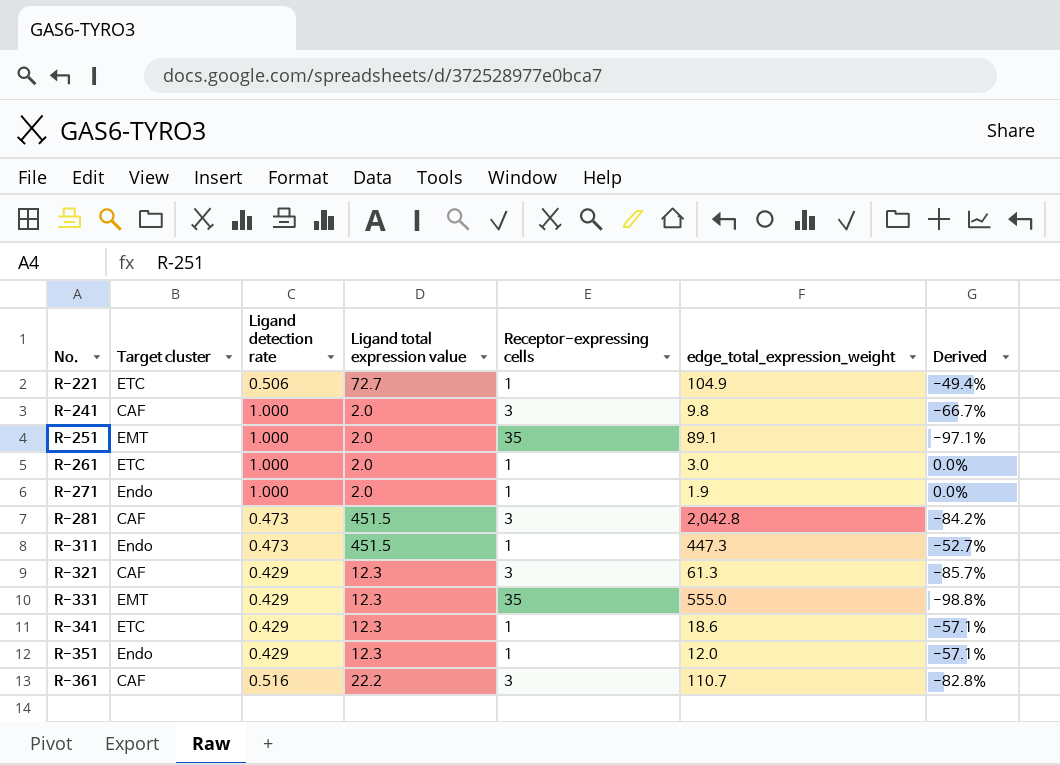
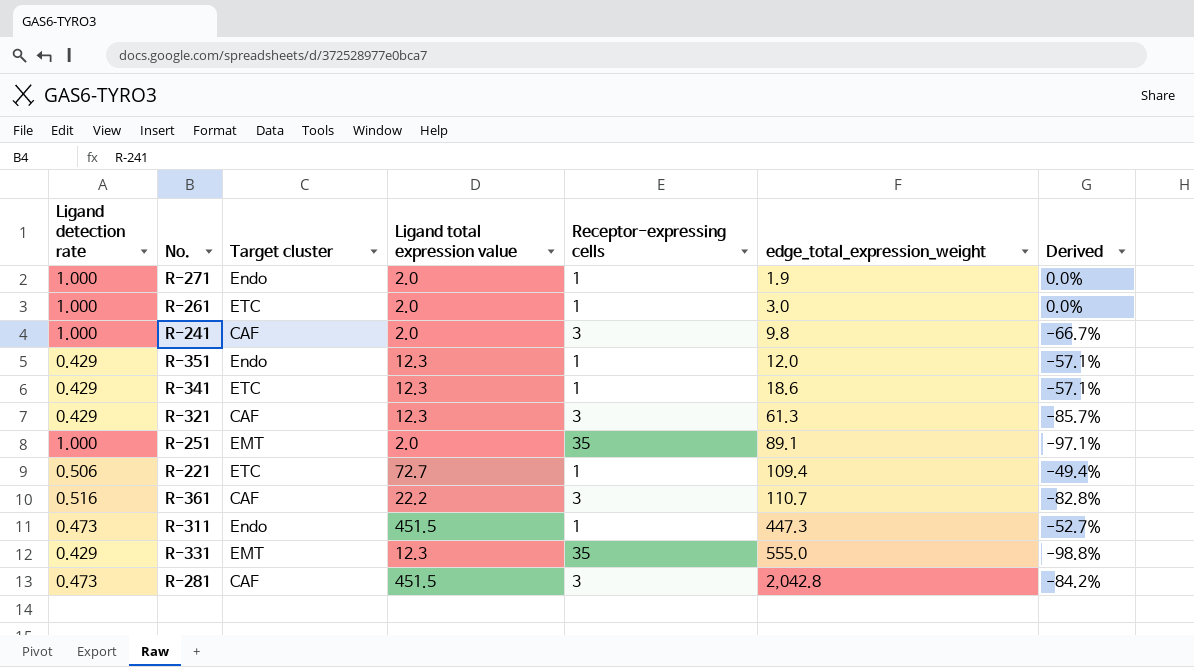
row order: No. ascending -> edge_total_expression_weight ascending
column Ligand detection rate | position: 3 -> 1
R-221 | edge_total_expression_weight: 104.9 -> 109.4

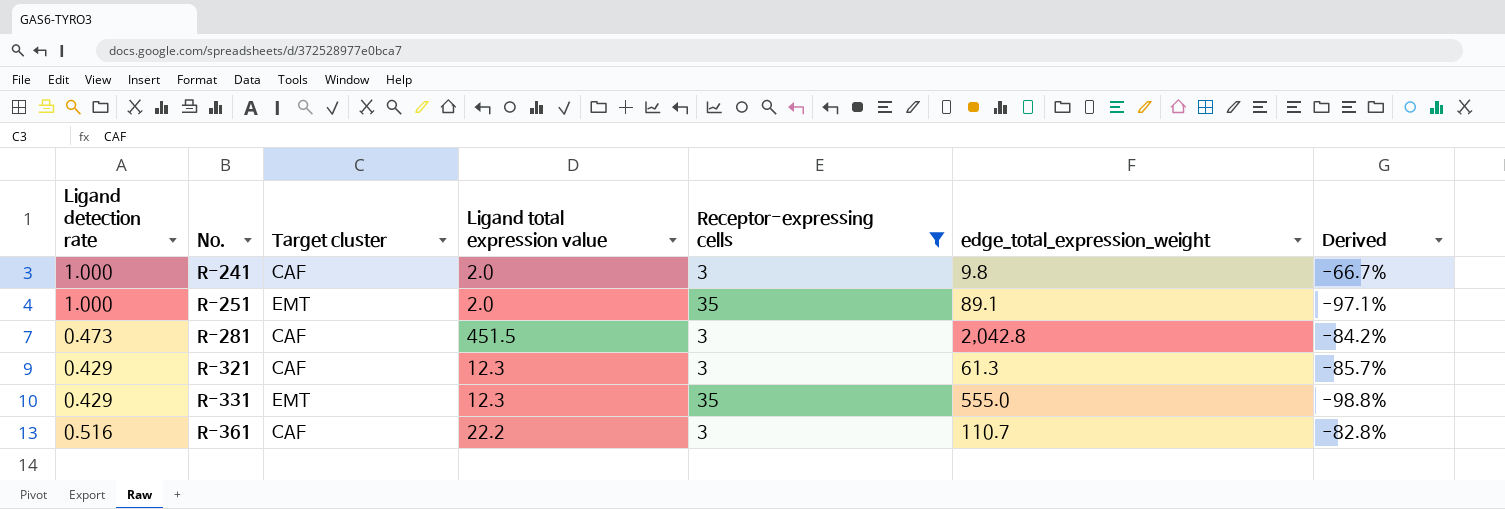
filter: none -> Receptor-expressing cells != 1
row order: edge_total_expression_weight ascending -> No. ascending

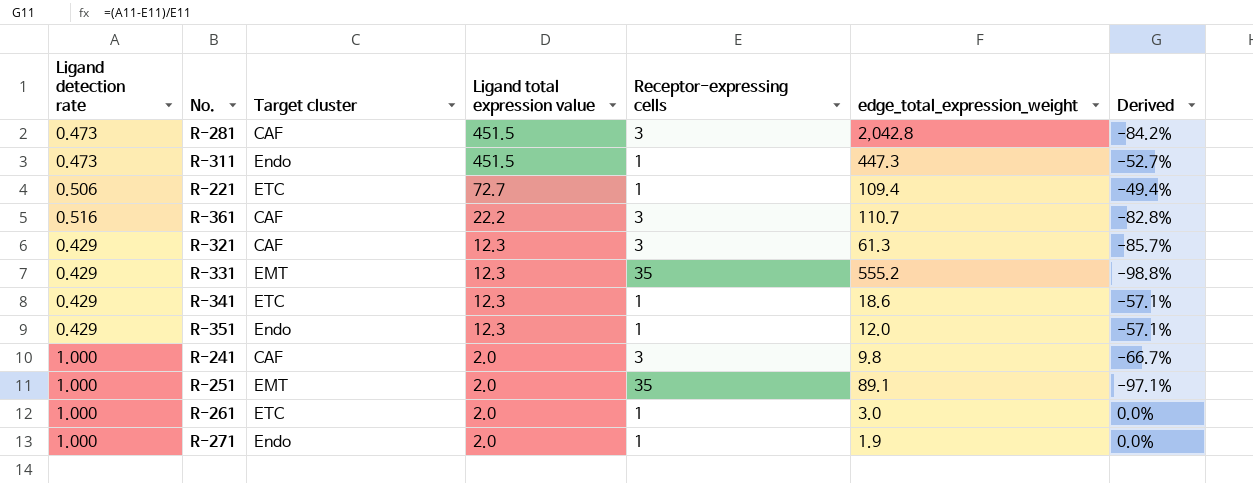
filter: Receptor-expressing cells != 1 -> none
row order: No. ascending -> Ligand total expression value descending
R-331 | edge_total_expression_weight: 555.0 -> 555.2

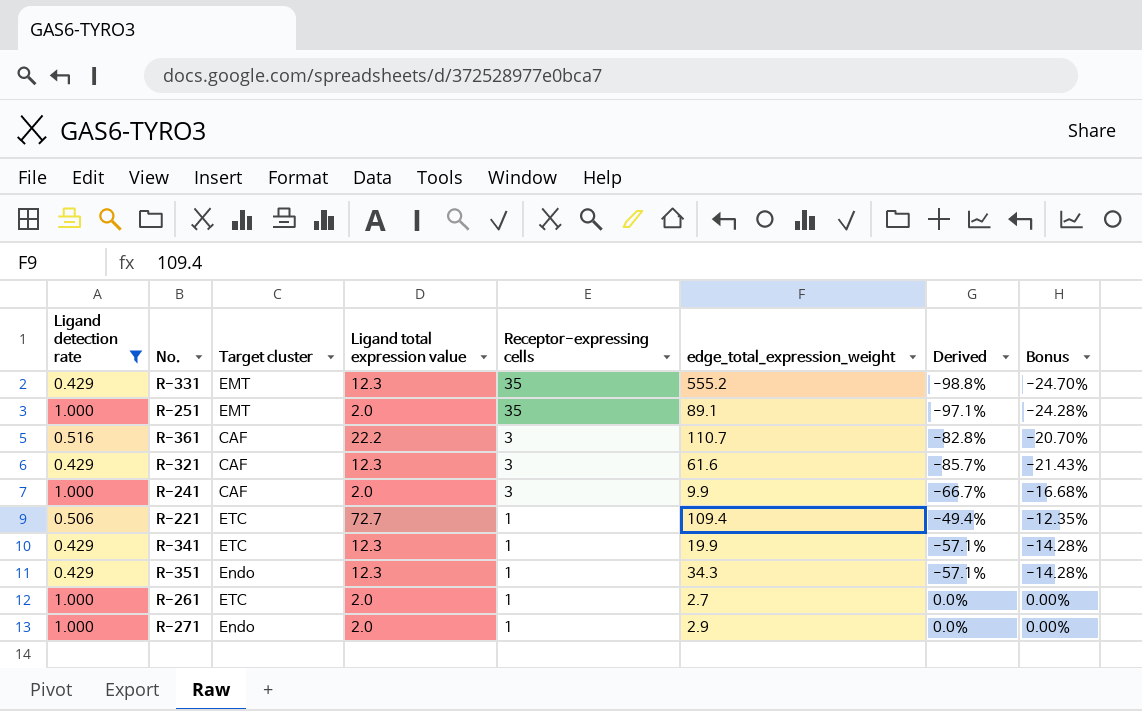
filter: none -> Ligand detection rate != 0.473
row order: Ligand total expression value descending -> Receptor-expressing cells descending
column Bonus | formula: none -> [Derived] * 0.25
R-321 | edge_total_expression_weight: 61.3 -> 61.6
R-241 | edge_total_expression_weight: 9.8 -> 9.9
R-341 | edge_total_expression_weight: 18.6 -> 19.9
R-351 | edge_total_expression_weight: 12.0 -> 34.3
R-261 | edge_total_expression_weight: 3.0 -> 2.7
R-271 | edge_total_expression_weight: 1.9 -> 2.9

